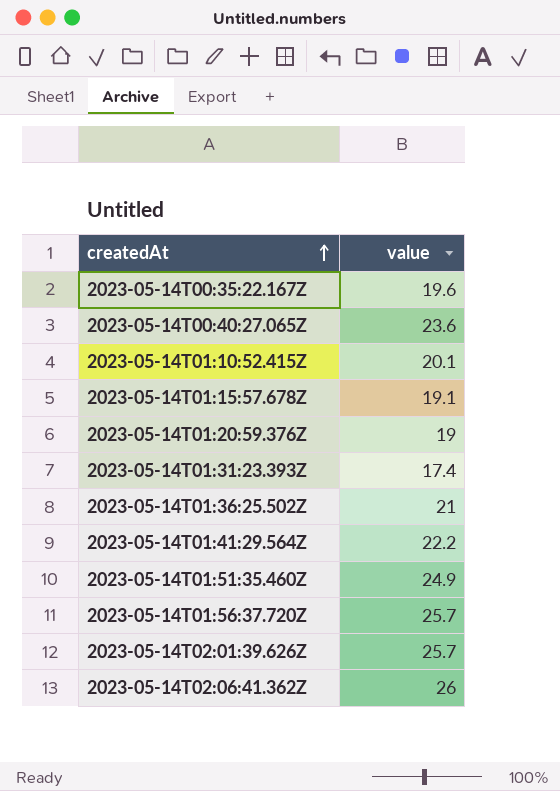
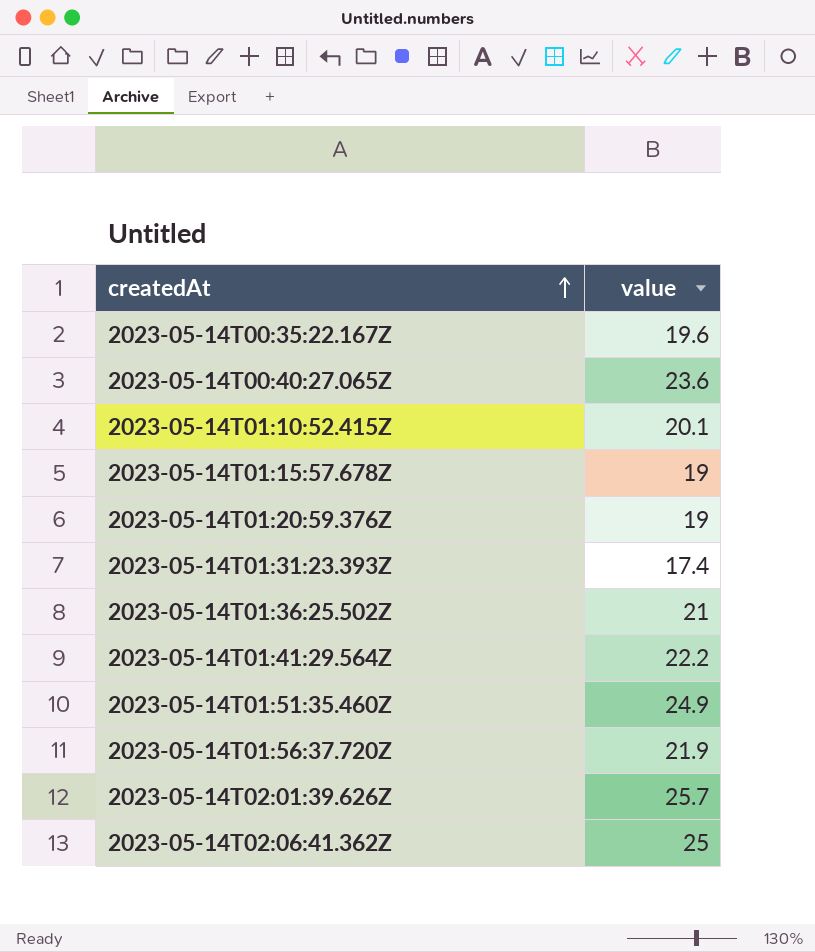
2023-05-14T01:15:57.678Z | value: 19.1 -> 19
2023-05-14T01:56:37.720Z | value: 25.7 -> 21.9
2023-05-14T02:06:41.362Z | value: 26 -> 25

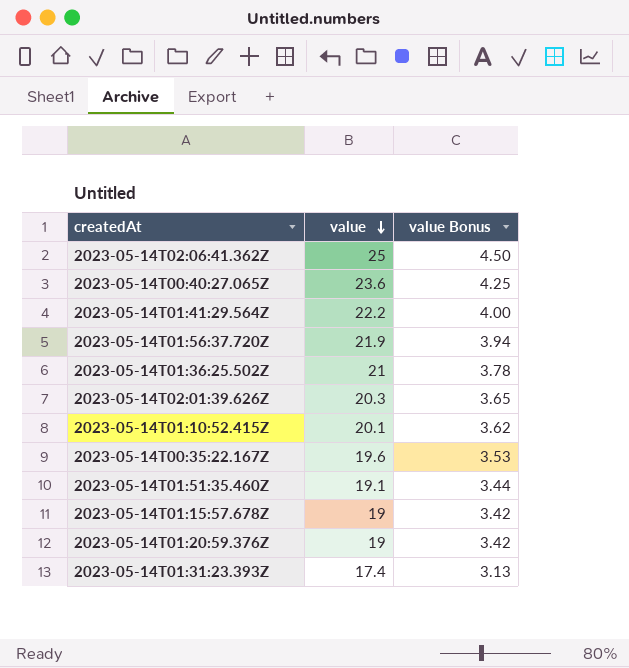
row order: createdAt ascending -> value descending
column value Bonus | formula: none -> [value] * 0.18
2023-05-14T02:01:39.626Z | value: 25.7 -> 20.3
2023-05-14T01:51:35.460Z | value: 24.9 -> 19.1

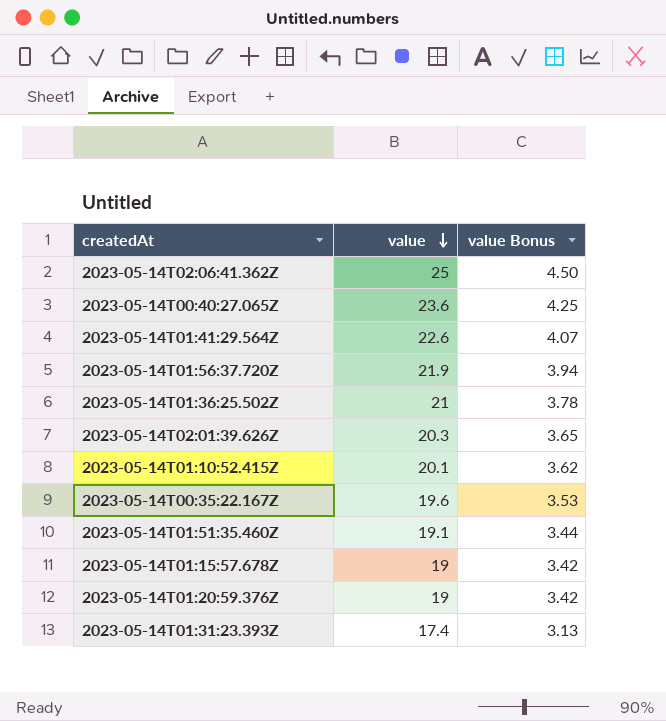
2023-05-14T01:41:29.564Z | value: 22.2 -> 22.6
2023-05-14T01:41:29.564Z | value Bonus: 4.00 -> 4.07

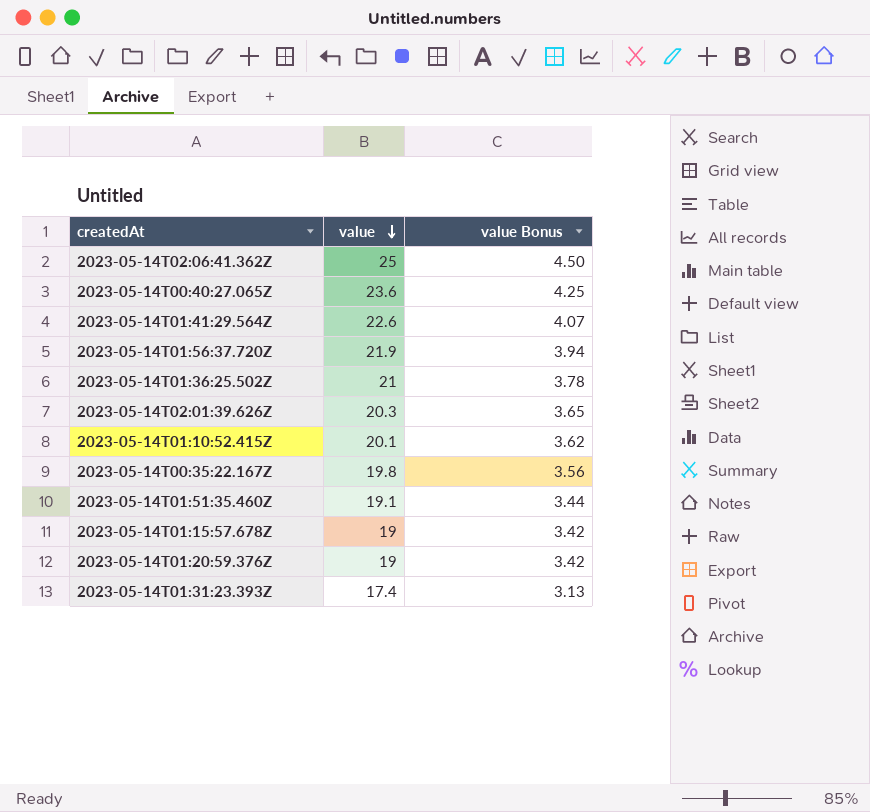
2023-05-14T00:35:22.167Z | value: 19.6 -> 19.8
2023-05-14T00:35:22.167Z | value Bonus: 3.53 -> 3.56

